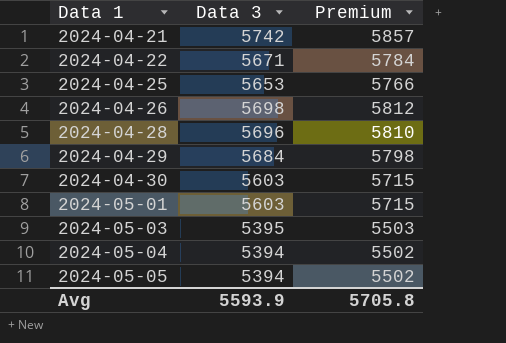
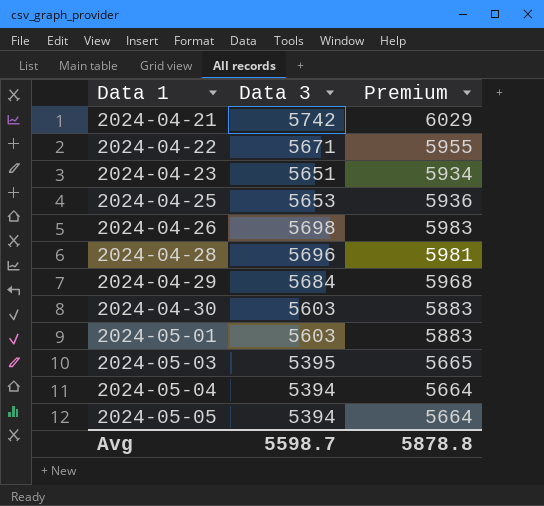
column Premium | formula: [Data 3] * 1.02 -> [Data 3] * 1.05
row 2024-04-23: none -> 5651 | 5934
Avg | Data 3: 5593.9 -> 5598.7
Avg | Premium: 5705.8 -> 5878.8

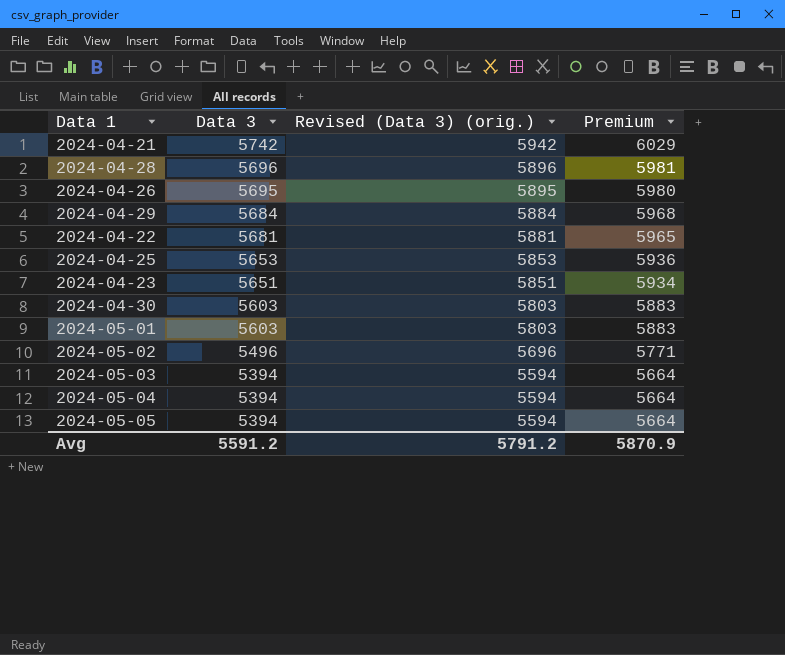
row order: Data 1 ascending -> Data 3 descending
column Revised (Data 3) (orig.) | formula: none -> [Data 3] + 200
2024-04-26 | Data 3: 5698 -> 5695
2024-04-26 | Premium: 5983 -> 5980
2024-04-22 | Data 3: 5671 -> 5681
2024-04-22 | Premium: 5955 -> 5965
row 2024-05-02: none -> 5496 | 5696 | 5771
2024-05-03 | Data 3: 5395 -> 5394
2024-05-03 | Premium: 5665 -> 5664
Avg | Data 3: 5598.7 -> 5591.2
Avg | Premium: 5878.8 -> 5870.9

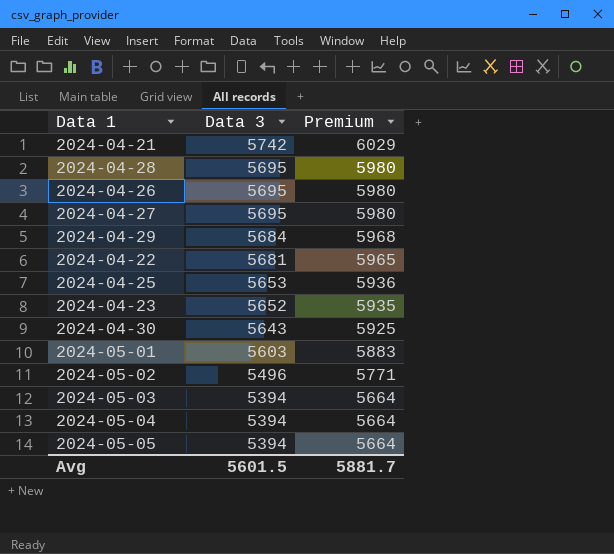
column Revised (Data 3) (orig.) | formula: [Data 3] + 200 -> none
2024-04-28 | Data 3: 5696 -> 5695
2024-04-28 | Premium: 5981 -> 5980
row 2024-04-27: none -> 5695 | 5980
2024-04-23 | Data 3: 5651 -> 5652
2024-04-23 | Premium: 5934 -> 5935
2024-04-30 | Data 3: 5603 -> 5643
2024-04-30 | Premium: 5883 -> 5925
Avg | Data 3: 5591.2 -> 5601.5
Avg | Premium: 5870.9 -> 5881.7

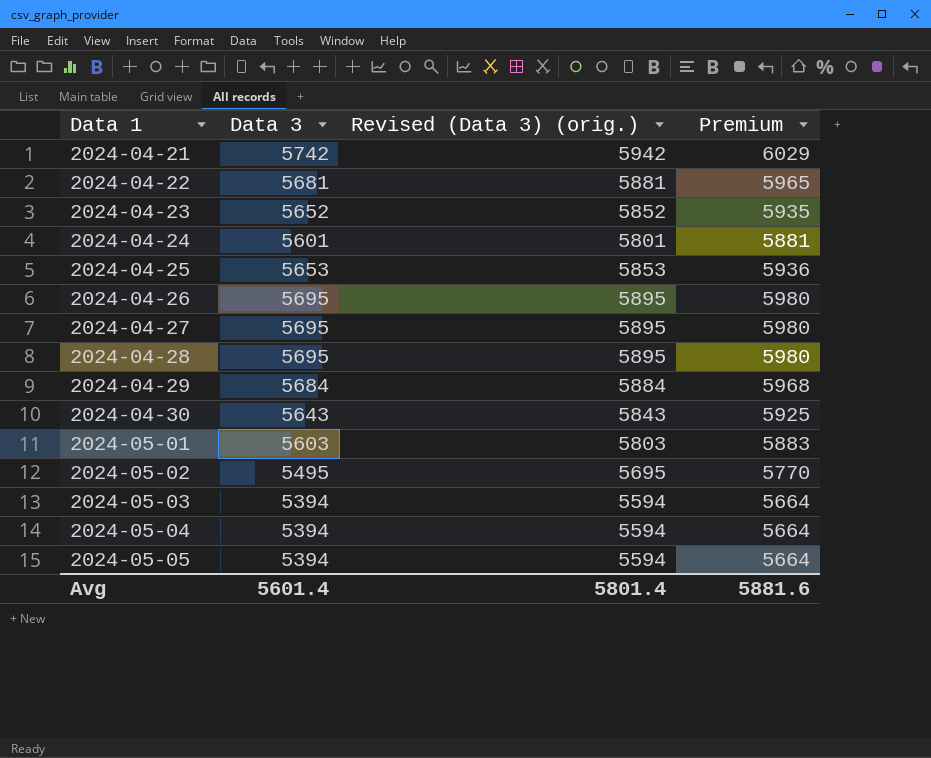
row order: Data 3 descending -> Data 1 ascending
column Revised (Data 3) (orig.) | formula: none -> [Data 3] + 200
row 2024-04-24: none -> 5601 | 5801 | 5881
2024-05-02 | Data 3: 5496 -> 5495
2024-05-02 | Premium: 5771 -> 5770
Avg | Data 3: 5601.5 -> 5601.4
Avg | Premium: 5881.7 -> 5881.6

